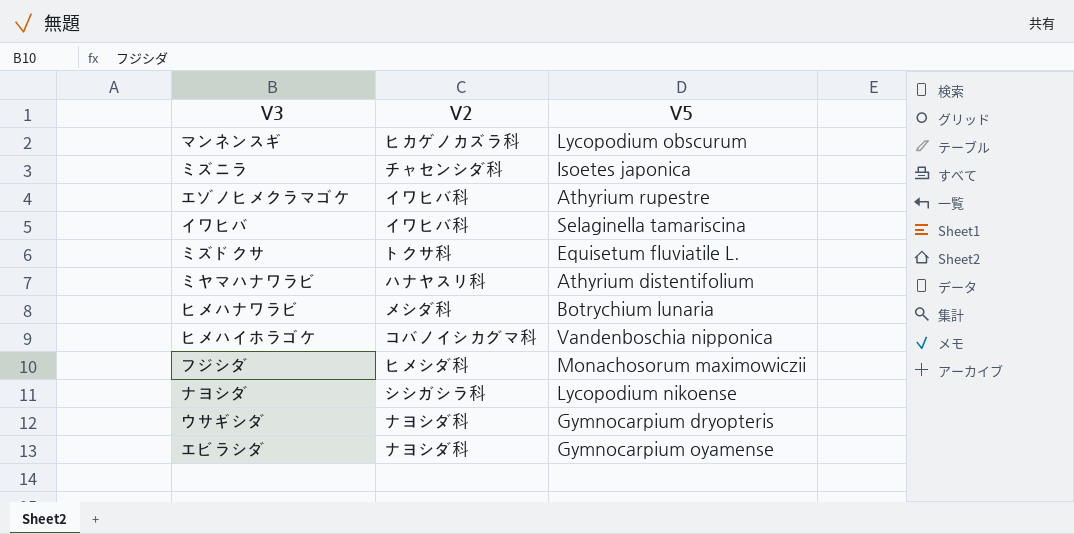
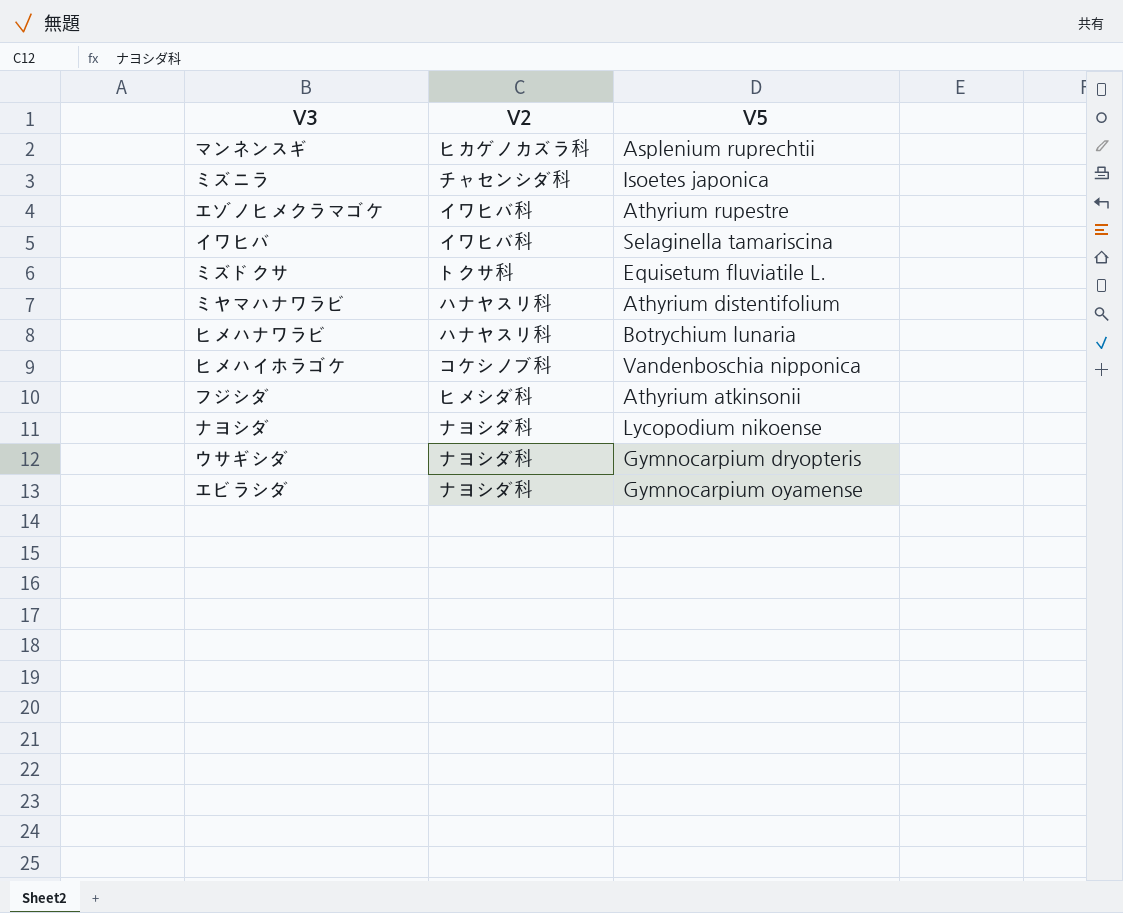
マンネンスギ | V5: Lycopodium obscurum -> Asplenium ruprechtii
ヒメハナワラビ | V2: メシダ科 -> ハナヤスリ科
ヒメハイホラゴケ | V2: コバノイシカグマ科 -> コケシノブ科
フジシダ | V5: Monachosorum maximowiczii -> Athyrium atkinsonii
ナヨシダ | V2: シシガシラ科 -> ナヨシダ科

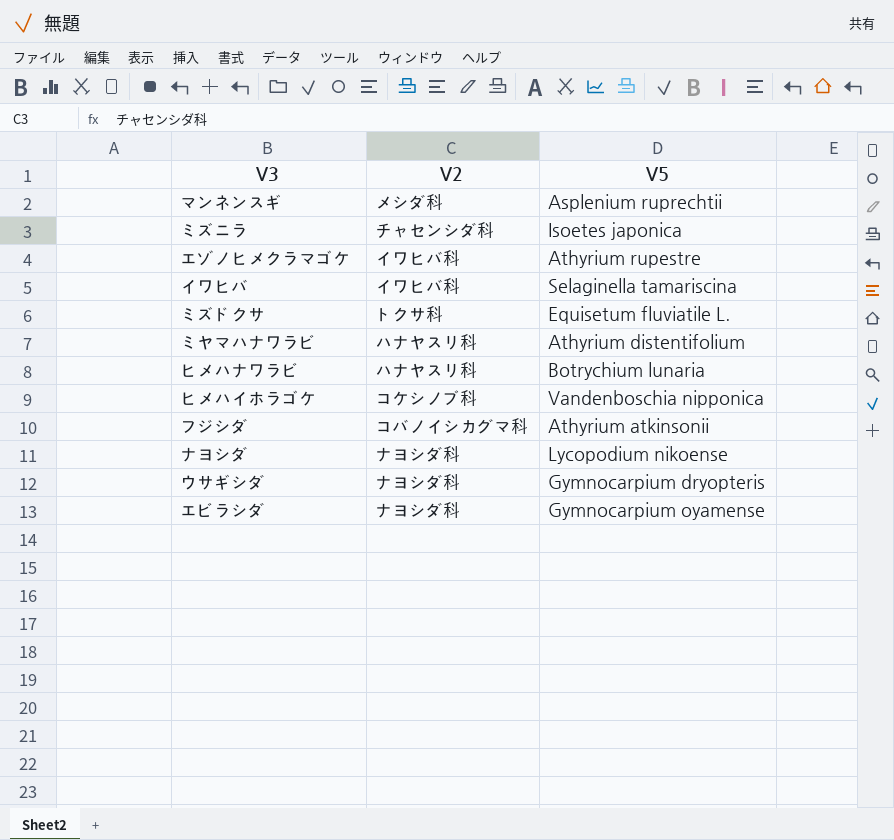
マンネンスギ | V2: ヒカゲノカズラ科 -> メシダ科
フジシダ | V2: ヒメシダ科 -> コバノイシカグマ科

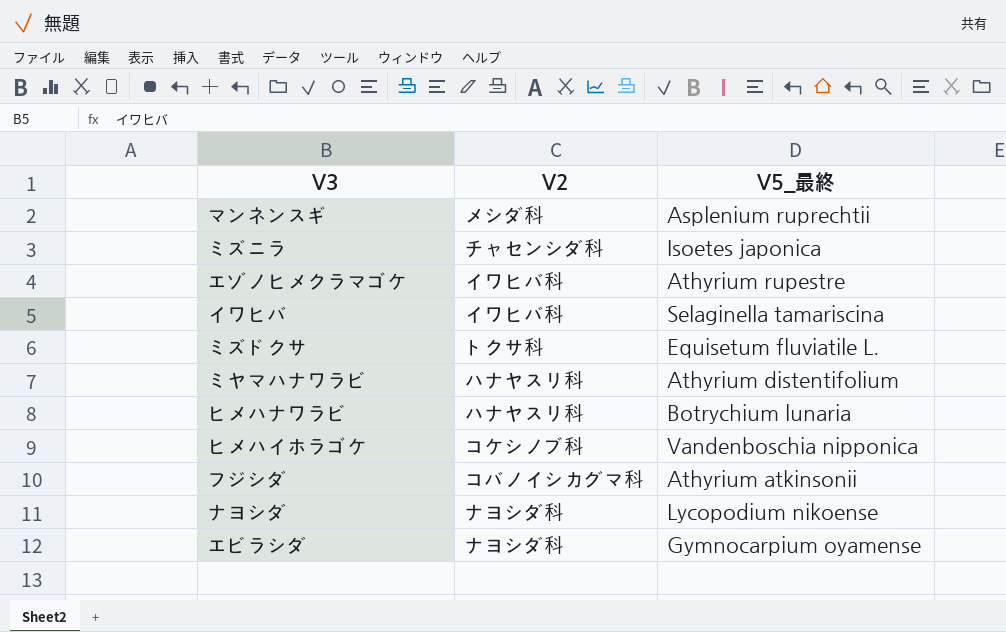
column name: V5 -> V5_最終
row ウサギシダ: ナヨシダ科 | Gymnocarpium dryopteris -> none

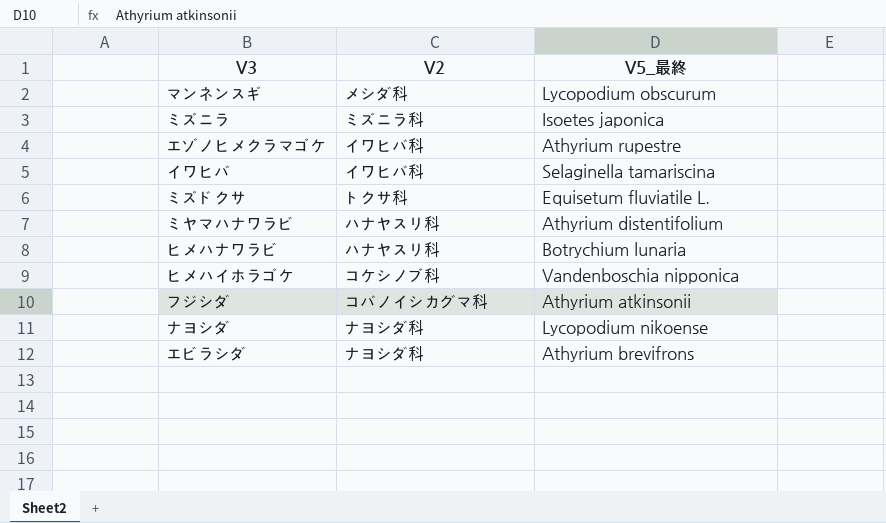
マンネンスギ | V5_最終: Asplenium ruprechtii -> Lycopodium obscurum
ミズニラ | V2: チャセンシダ科 -> ミズニラ科
エビラシダ | V5_最終: Gymnocarpium oyamense -> Athyrium brevifrons

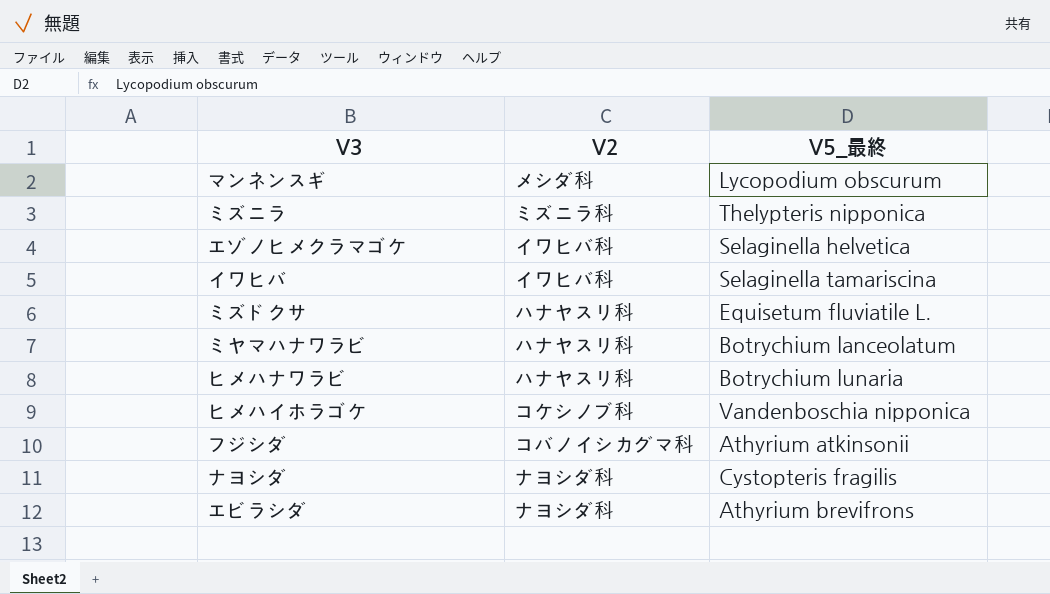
ミズニラ | V5_最終: Isoetes japonica -> Thelypteris nipponica
エゾノヒメクラマゴケ | V5_最終: Athyrium rupestre -> Selaginella helvetica
ミズドクサ | V2: トクサ科 -> ハナヤスリ科
ミヤマハナワラビ | V5_最終: Athyrium distentifolium -> Botrychium lanceolatum
ナヨシダ | V5_最終: Lycopodium nikoense -> Cystopteris fragilis

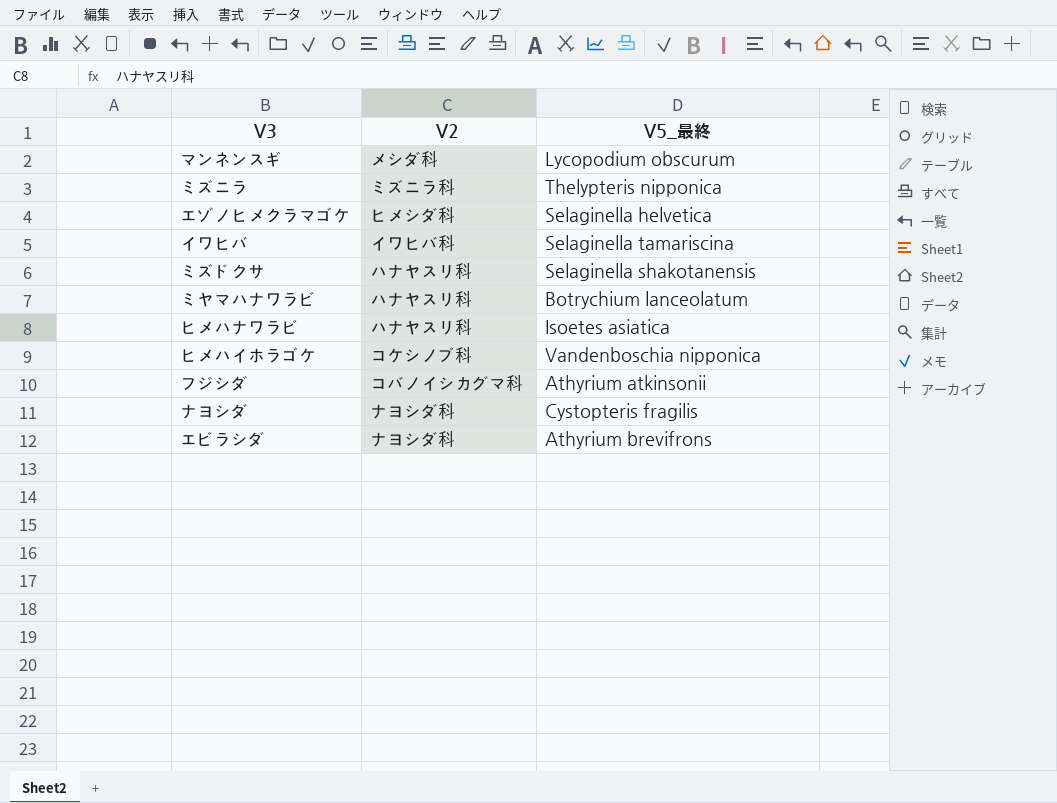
エゾノヒメクラマゴケ | V2: イワヒバ科 -> ヒメシダ科
ミズドクサ | V5_最終: Equisetum fluviatile L. -> Selaginella shakotanensis
ヒメハナワラビ | V5_最終: Botrychium lunaria -> Isoetes asiatica

